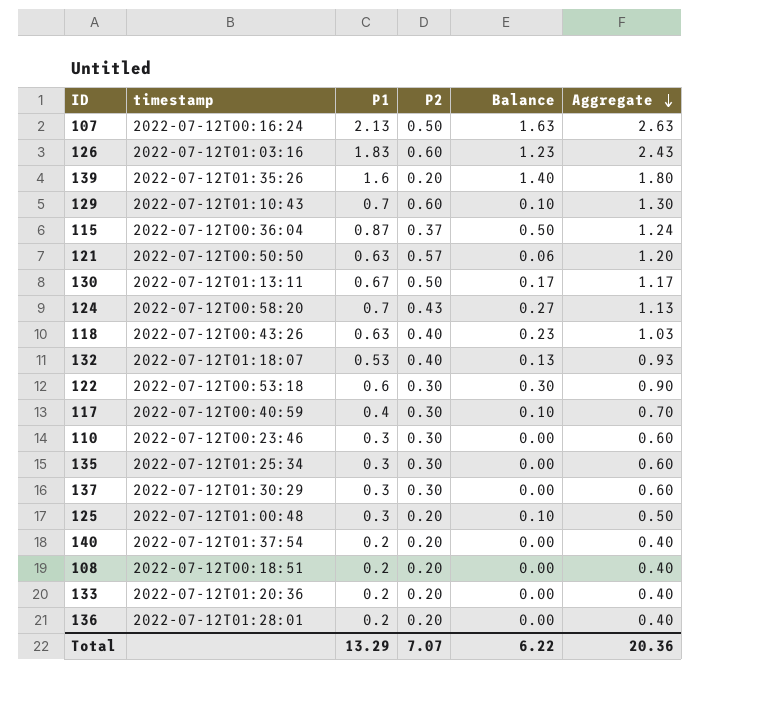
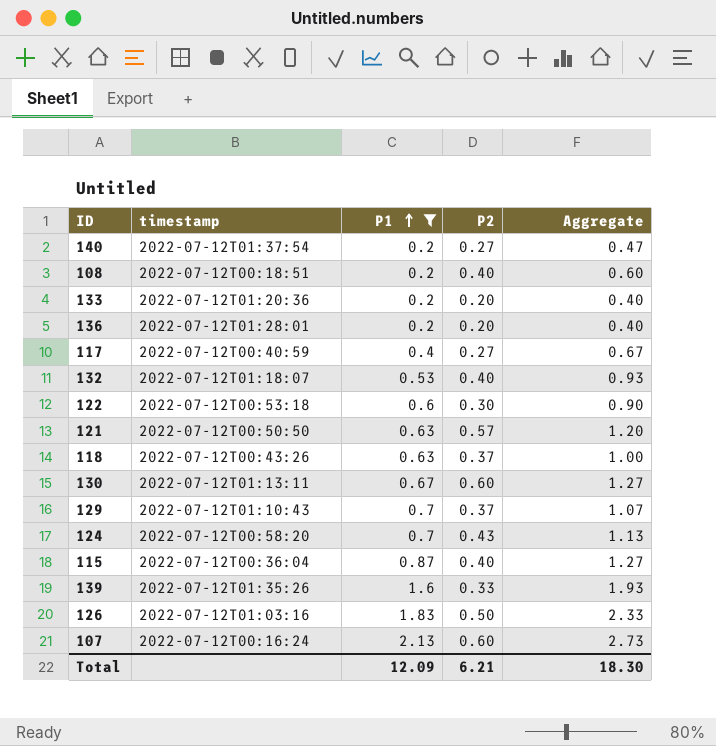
filter: none -> P1 != 0.3
row order: Aggregate descending -> P1 ascending
column Balance | formula: [P1] - [P2] -> none
140 | P2: 0.20 -> 0.27
140 | Aggregate: 0.40 -> 0.47
108 | P2: 0.20 -> 0.40
108 | Aggregate: 0.40 -> 0.60
117 | P2: 0.30 -> 0.27
117 | Aggregate: 0.70 -> 0.67
118 | P2: 0.40 -> 0.37
118 | Aggregate: 1.03 -> 1.00
130 | P2: 0.50 -> 0.60
130 | Aggregate: 1.17 -> 1.27
129 | P2: 0.60 -> 0.37
129 | Aggregate: 1.30 -> 1.07
115 | P2: 0.37 -> 0.40
115 | Aggregate: 1.24 -> 1.27
139 | P2: 0.20 -> 0.33
139 | Aggregate: 1.80 -> 1.93
126 | P2: 0.60 -> 0.50
126 | Aggregate: 2.43 -> 2.33
107 | P2: 0.50 -> 0.60
107 | Aggregate: 2.63 -> 2.73
Total | P1: 13.29 -> 12.09
Total | P2: 7.07 -> 6.21
Total | Aggregate: 20.36 -> 18.30

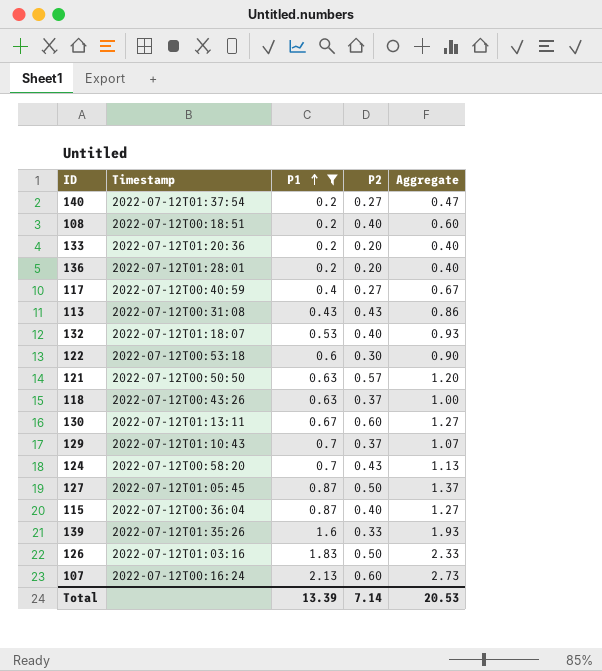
column name: timestamp -> Timestamp
row 113: none -> 2022-07-12T00:31:08 | 0.43 | 0.43 | 0.86
row 127: none -> 2022-07-12T01:05:45 | 0.87 | 0.50 | 1.37
Total | P1: 12.09 -> 13.39
Total | P2: 6.21 -> 7.14
Total | Aggregate: 18.30 -> 20.53

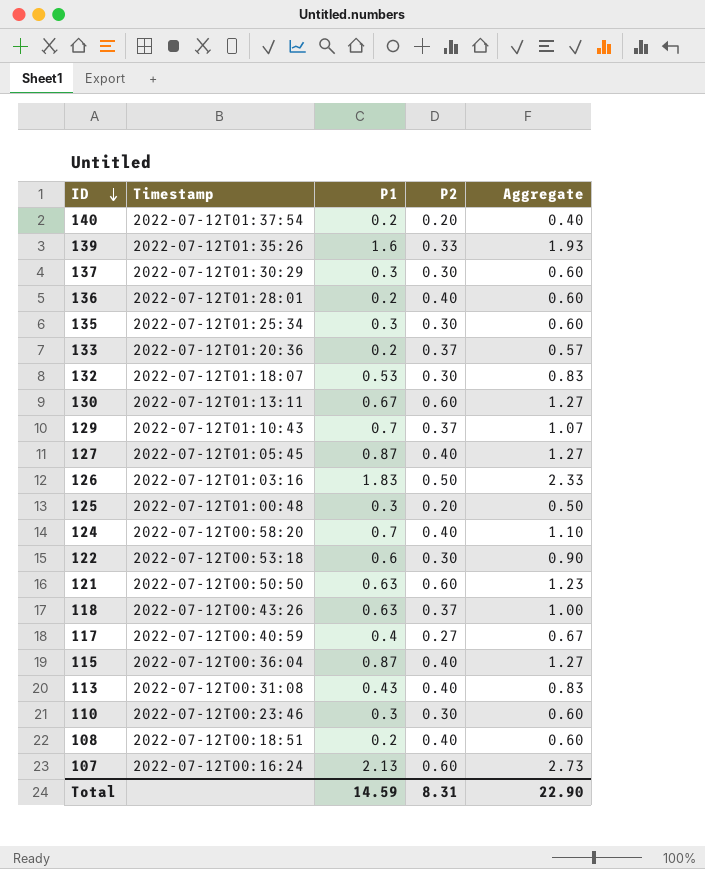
filter: P1 != 0.3 -> none
row order: P1 ascending -> ID descending
140 | P2: 0.27 -> 0.20
140 | Aggregate: 0.47 -> 0.40
136 | P2: 0.20 -> 0.40
136 | Aggregate: 0.40 -> 0.60
133 | P2: 0.20 -> 0.37
133 | Aggregate: 0.40 -> 0.57
132 | P2: 0.40 -> 0.30
132 | Aggregate: 0.93 -> 0.83
127 | P2: 0.50 -> 0.40
127 | Aggregate: 1.37 -> 1.27
124 | P2: 0.43 -> 0.40
124 | Aggregate: 1.13 -> 1.10
121 | P2: 0.57 -> 0.60
121 | Aggregate: 1.20 -> 1.23
113 | P2: 0.43 -> 0.40
113 | Aggregate: 0.86 -> 0.83
Total | P1: 13.39 -> 14.59
Total | P2: 7.14 -> 8.31
Total | Aggregate: 20.53 -> 22.90

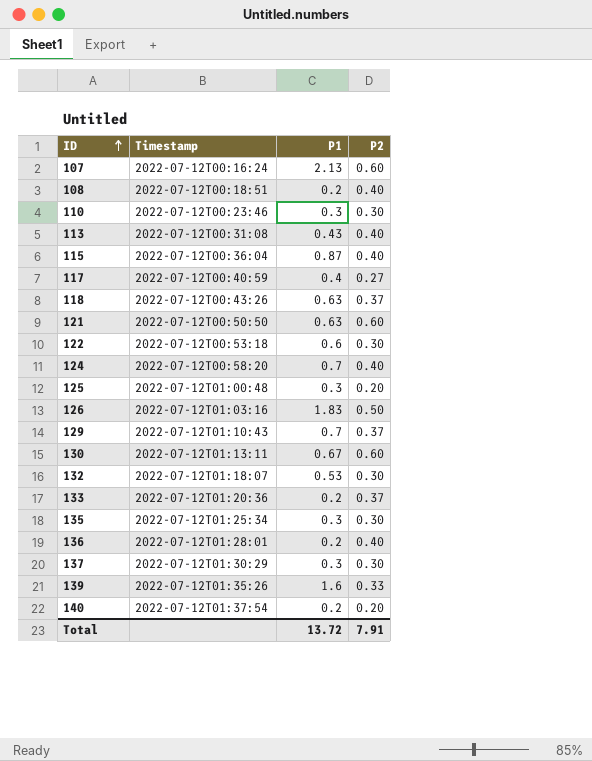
row order: ID descending -> ID ascending
column Aggregate | formula: [P1] + [P2] -> none
row 127: 2022-07-12T01:05:45 | 0.87 | 0.40 | 1.27 -> none
Total | P1: 14.59 -> 13.72
Total | P2: 8.31 -> 7.91

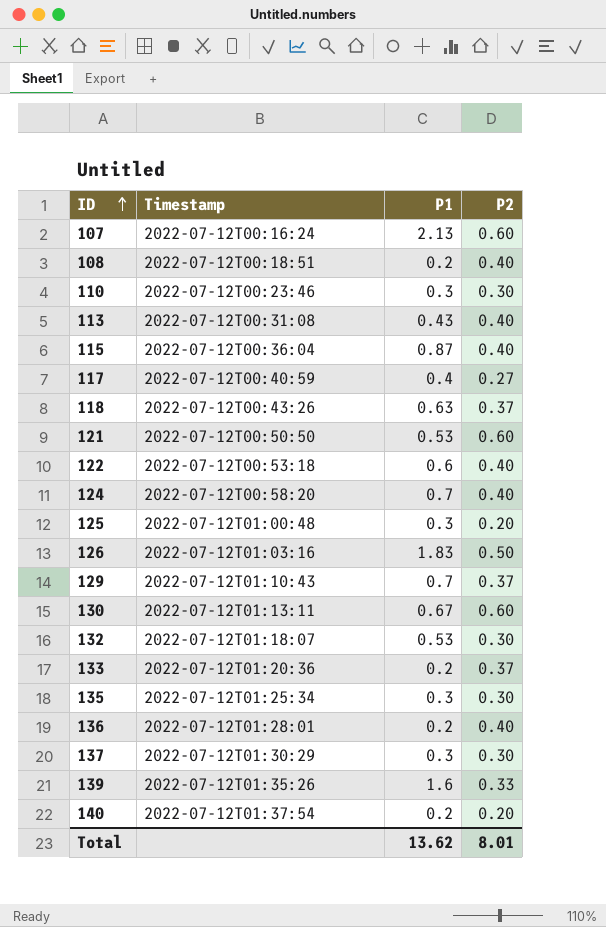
121 | P1: 0.63 -> 0.53
122 | P2: 0.30 -> 0.40
Total | P1: 13.72 -> 13.62
Total | P2: 7.91 -> 8.01

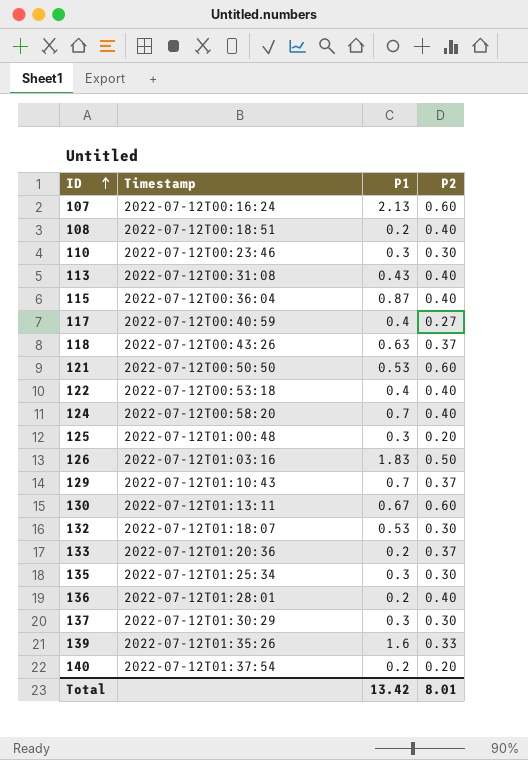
122 | P1: 0.6 -> 0.4
Total | P1: 13.62 -> 13.42

